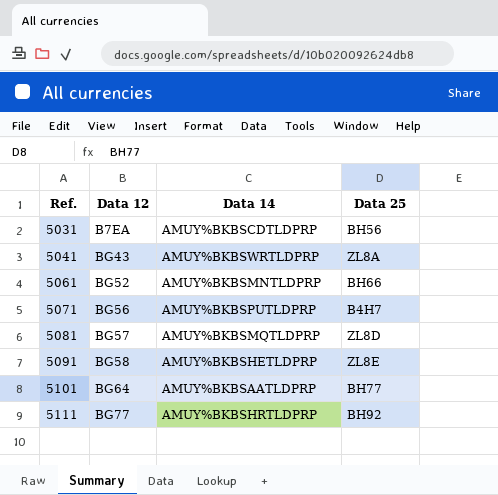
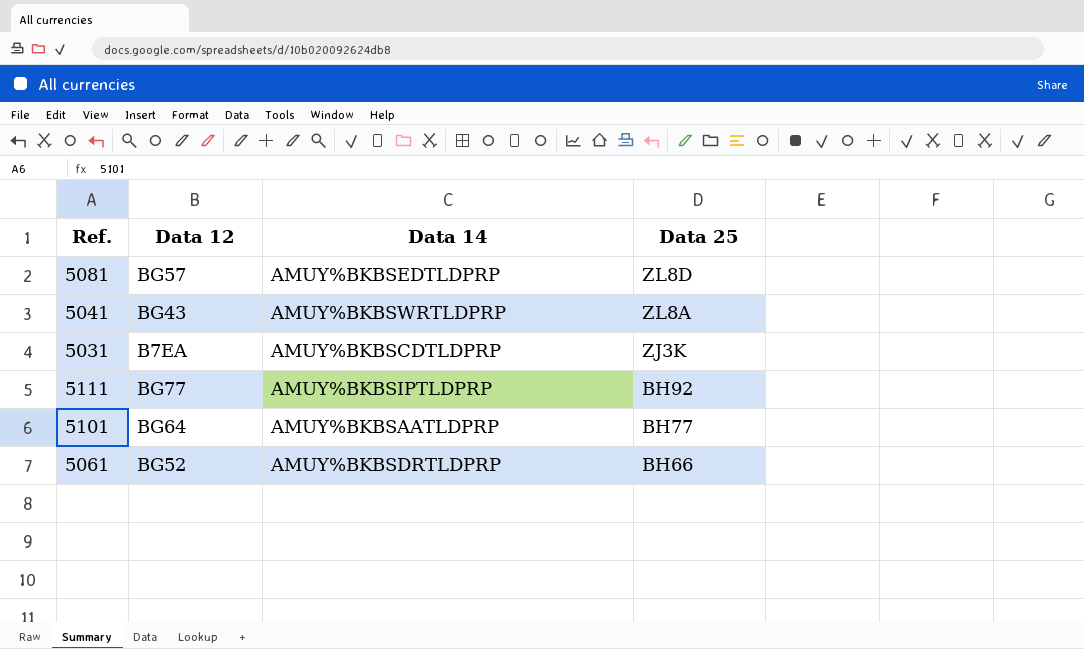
row order: Ref. ascending -> Data 25 descending
row 5071: BG56 | AMUY%BKBSPUTLDPRP | B4H7 -> none
row 5091: BG58 | AMUY%BKBSHETLDPRP | ZL8E -> none
5081 | Data 14: AMUY%BKBSMQTLDPRP -> AMUY%BKBSEDTLDPRP
5031 | Data 25: BH56 -> ZJ3K
5111 | Data 14: AMUY%BKBSHRTLDPRP -> AMUY%BKBSIPTLDPRP
5061 | Data 14: AMUY%BKBSMNTLDPRP -> AMUY%BKBSDRTLDPRP

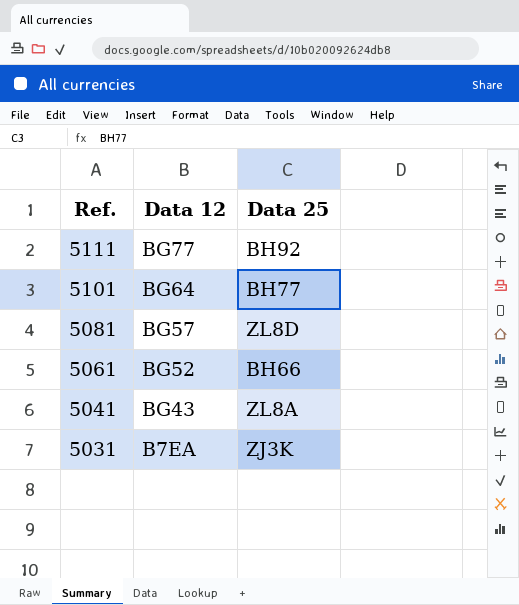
row order: Data 25 descending -> Ref. descending
column Data 14 | position: 3 -> none

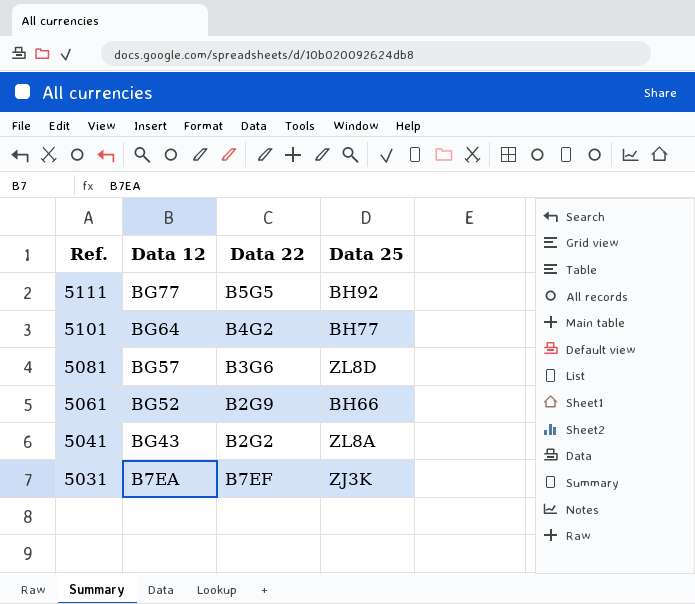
column Data 22 | position: none -> 3

